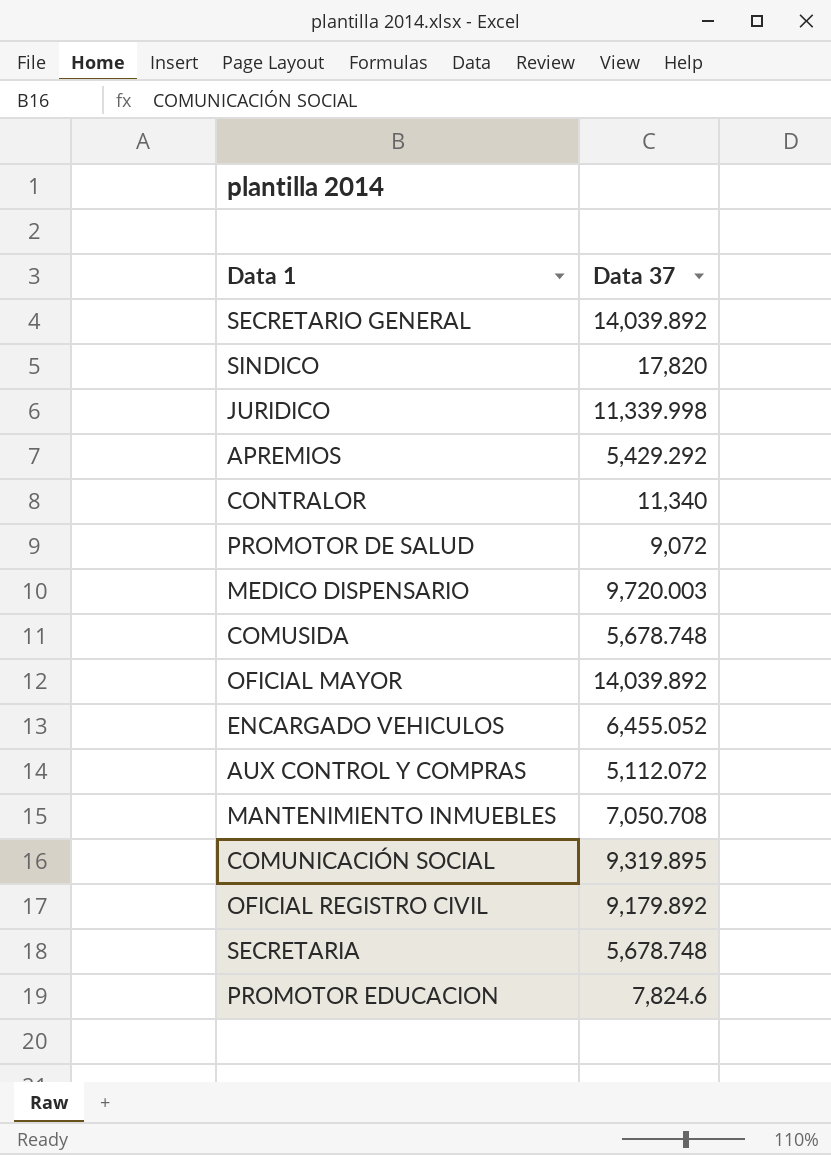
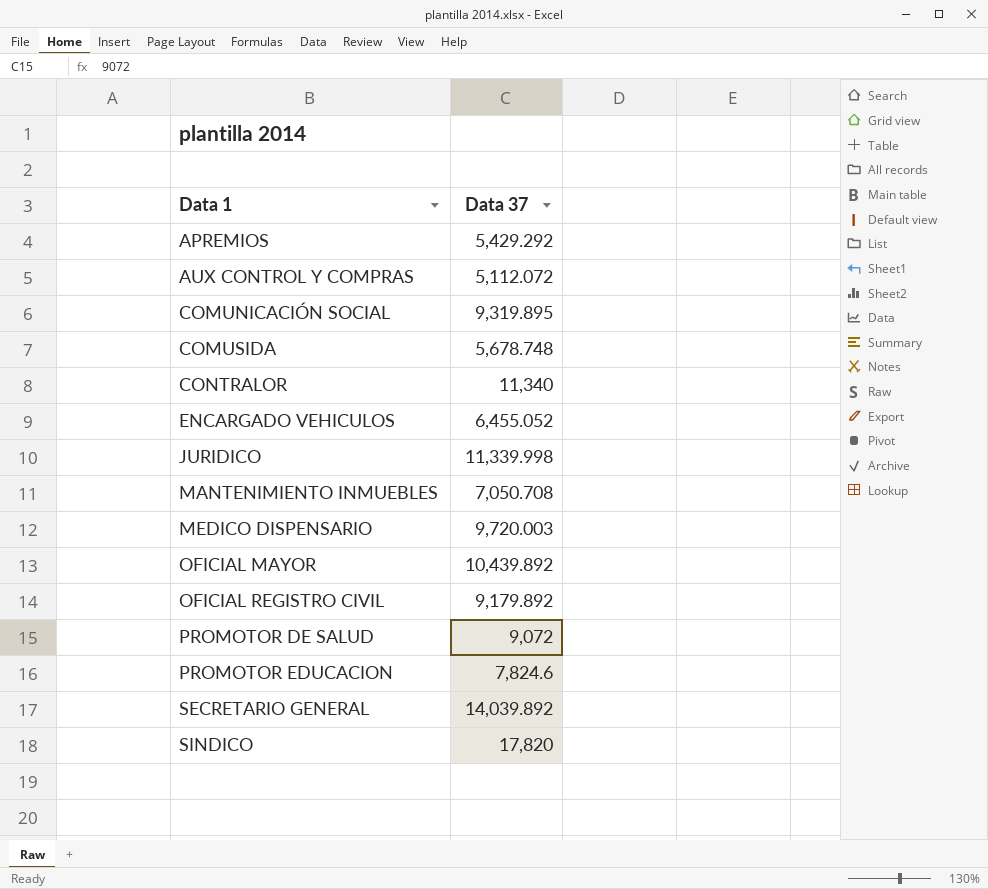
row order: none -> Data 1 ascending
row SECRETARIA: 5,678.748 -> none
OFICIAL MAYOR | Data 37: 14,039.892 -> 10,439.892

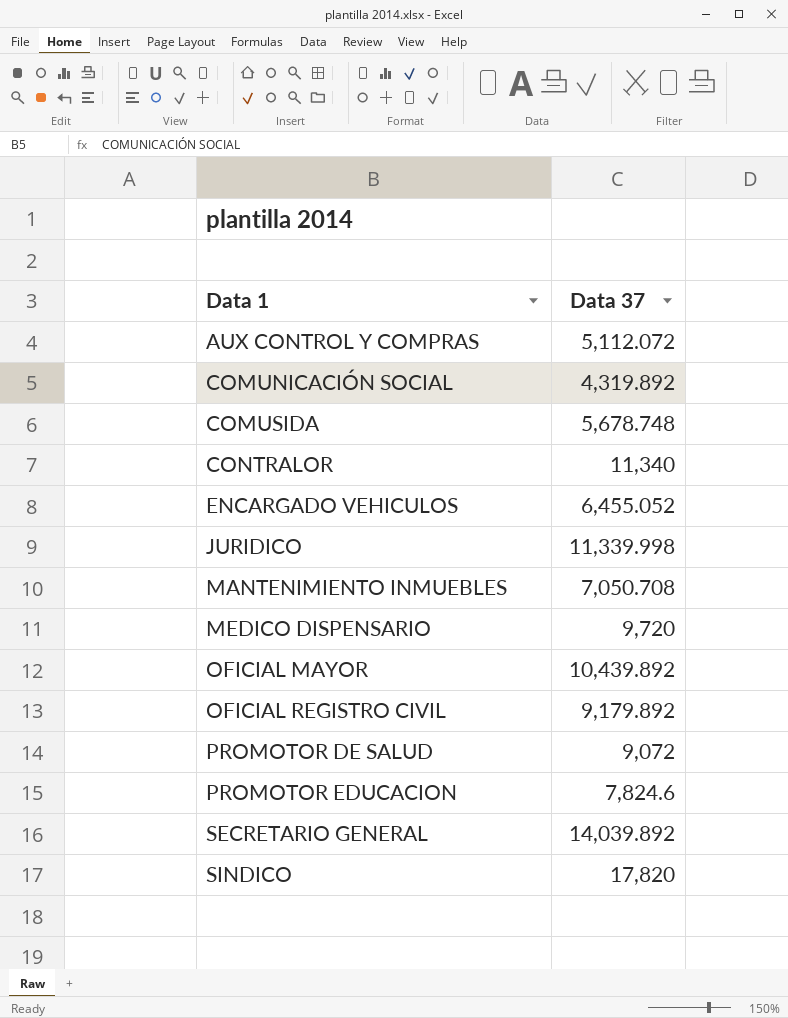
row APREMIOS: 5,429.292 -> none
COMUNICACIÓN SOCIAL | Data 37: 9,319.895 -> 4,319.892
MEDICO DISPENSARIO | Data 37: 9,720.003 -> 9,720

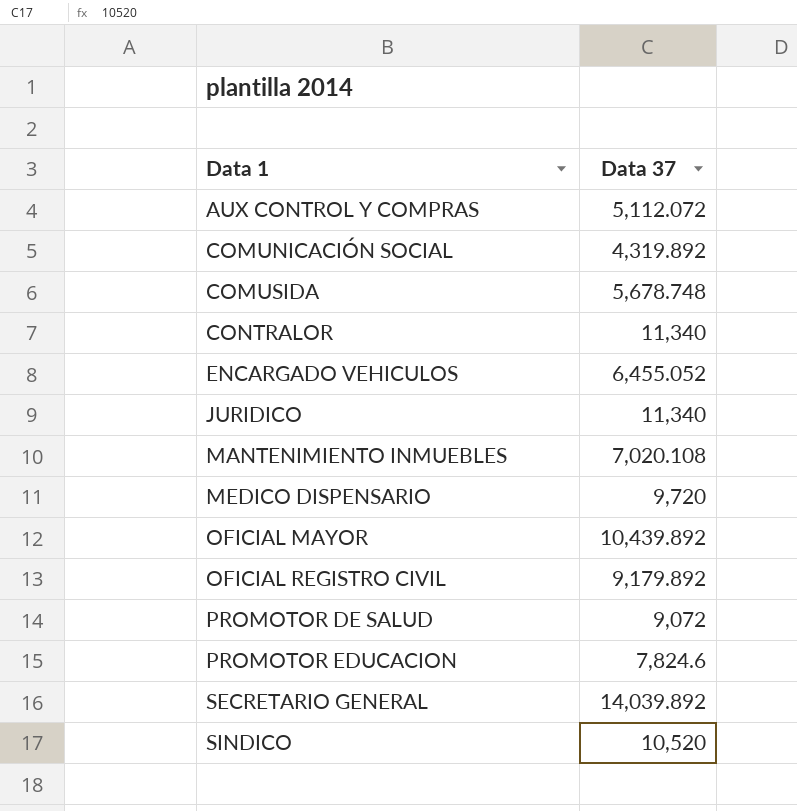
JURIDICO | Data 37: 11,339.998 -> 11,340
MANTENIMIENTO INMUEBLES | Data 37: 7,050.708 -> 7,020.108
SINDICO | Data 37: 17,820 -> 10,520

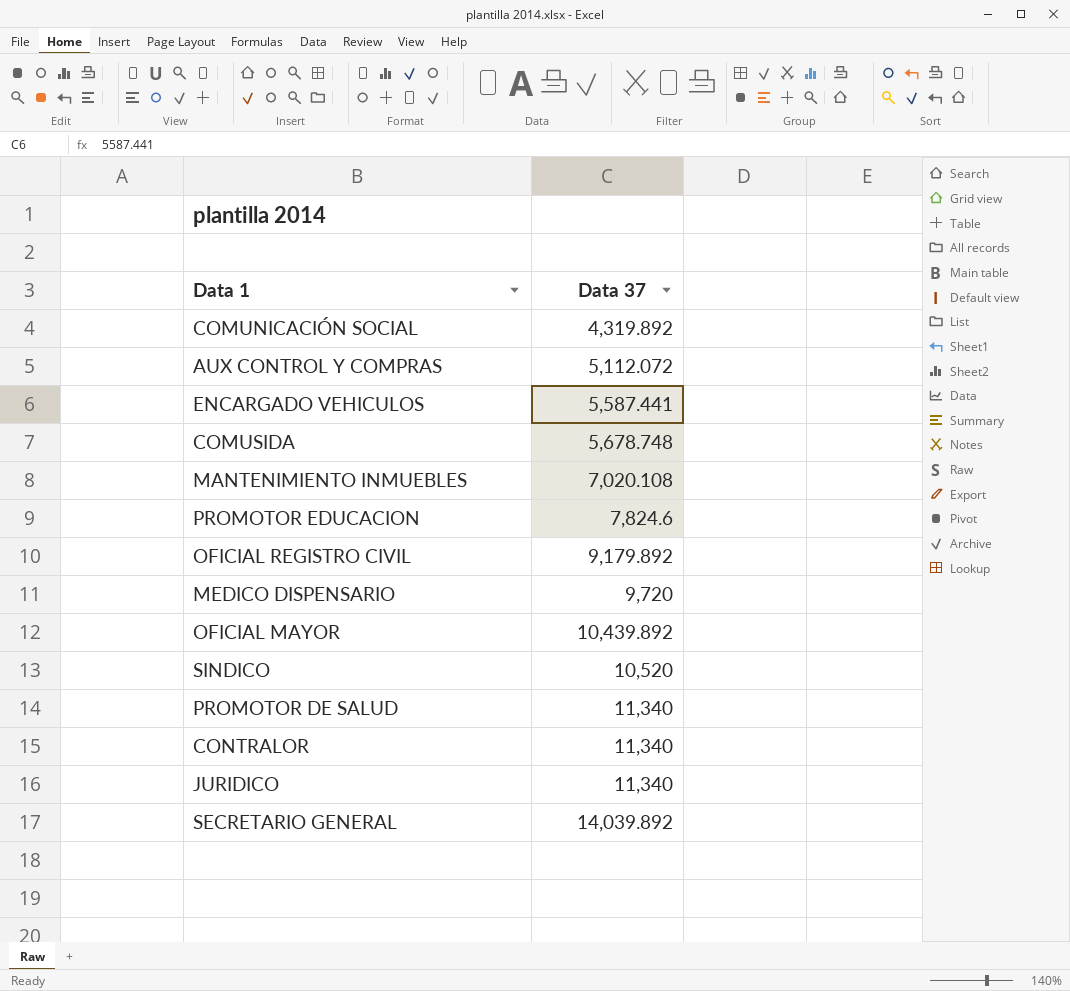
row order: Data 1 ascending -> Data 37 ascending
ENCARGADO VEHICULOS | Data 37: 6,455.052 -> 5,587.441
PROMOTOR DE SALUD | Data 37: 9,072 -> 11,340

